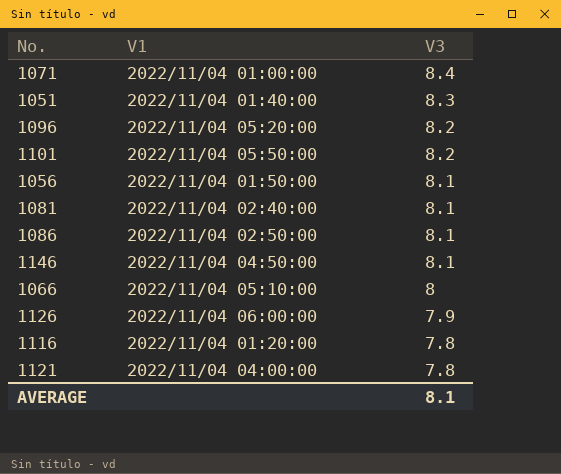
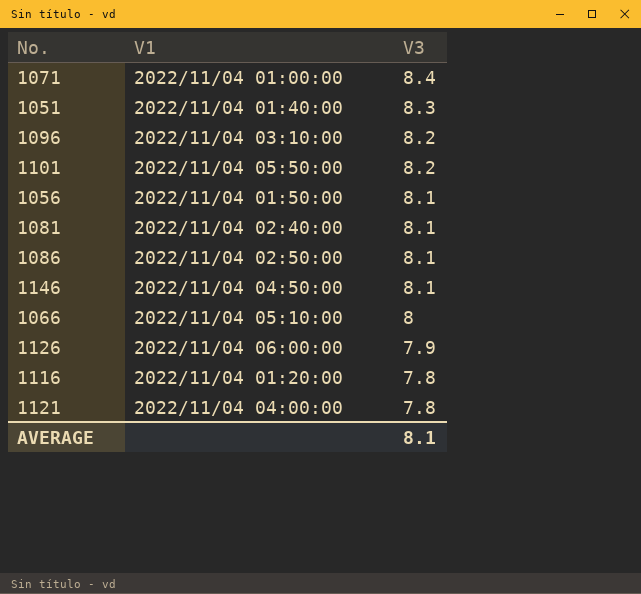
1096 | V1: 2022/11/04 05:20:00 -> 2022/11/04 03:10:00

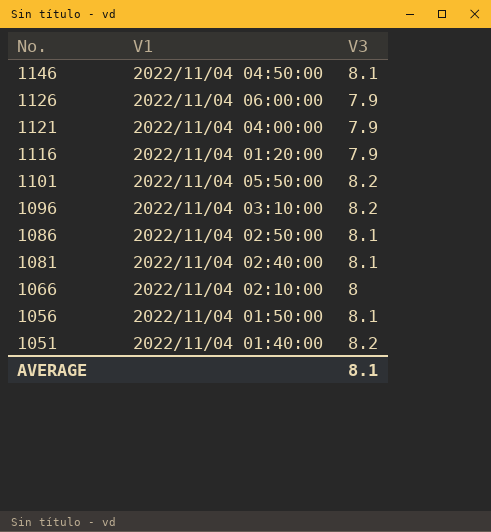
row order: V3 descending -> No. descending
row 1071: 2022/11/04 01:00:00 | 8.4 -> none
1121 | V3: 7.8 -> 7.9
1116 | V3: 7.8 -> 7.9
1066 | V1: 2022/11/04 05:10:00 -> 2022/11/04 02:10:00
1051 | V3: 8.3 -> 8.2

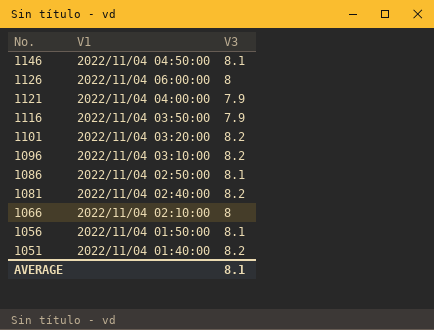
1126 | V3: 7.9 -> 8
1116 | V1: 2022/11/04 01:20:00 -> 2022/11/04 03:50:00
1101 | V1: 2022/11/04 05:50:00 -> 2022/11/04 03:20:00
1081 | V3: 8.1 -> 8.2

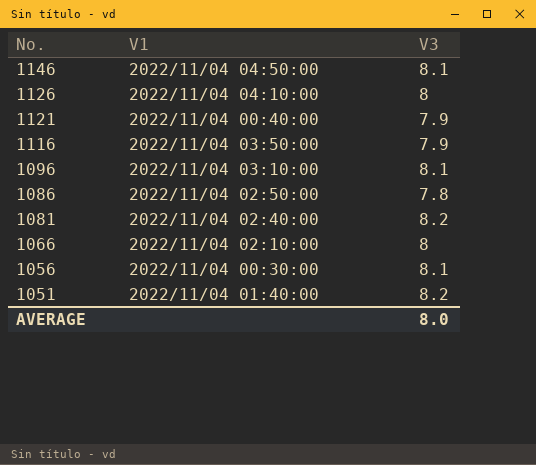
row 1101: 2022/11/04 03:20:00 | 8.2 -> none
1126 | V1: 2022/11/04 06:00:00 -> 2022/11/04 04:10:00
1121 | V1: 2022/11/04 04:00:00 -> 2022/11/04 00:40:00
1096 | V3: 8.2 -> 8.1
1086 | V3: 8.1 -> 7.8
1056 | V1: 2022/11/04 01:50:00 -> 2022/11/04 00:30:00
AVERAGE | V3: 8.1 -> 8.0

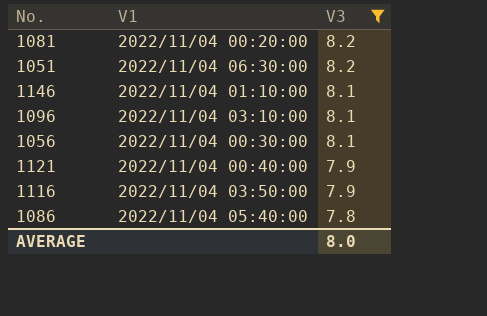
filter: none -> V3 != 8
row order: No. descending -> V3 descending
1081 | V1: 2022/11/04 02:40:00 -> 2022/11/04 00:20:00
1051 | V1: 2022/11/04 01:40:00 -> 2022/11/04 06:30:00
1146 | V1: 2022/11/04 04:50:00 -> 2022/11/04 01:10:00
1086 | V1: 2022/11/04 02:50:00 -> 2022/11/04 05:40:00

